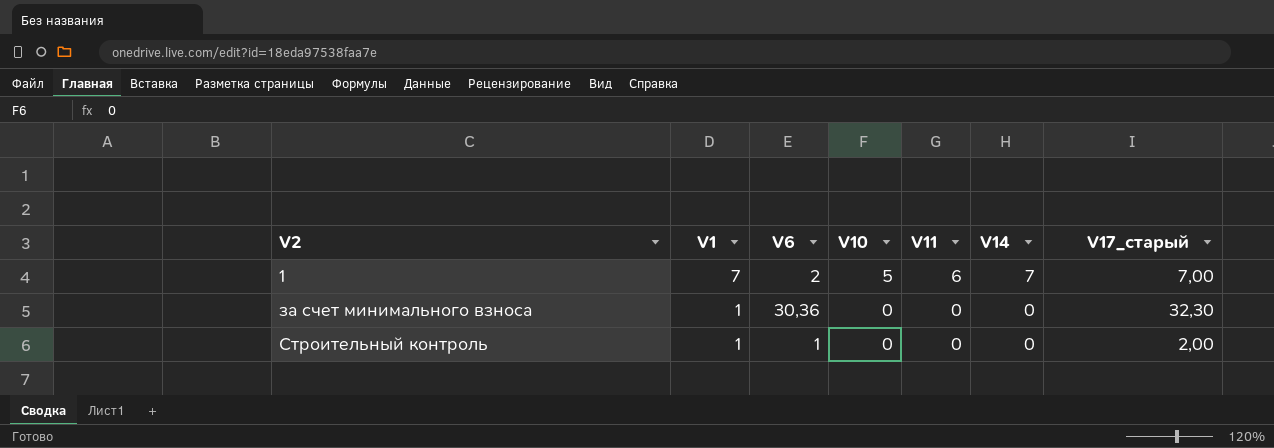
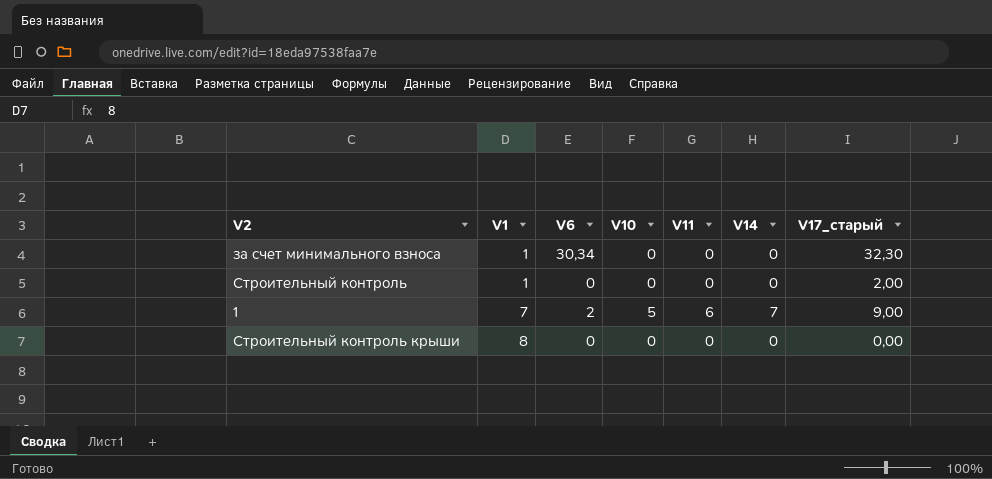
row order: V2 ascending -> V1 ascending
за счет минимального взноса | V6: 30,36 -> 30,34
Строительный контроль | V6: 1 -> 0
1 | V17_старый: 7,00 -> 9,00
row Строительный контроль крыши: none -> 8 | 0 | 0 | 0 | 0 | 0,00

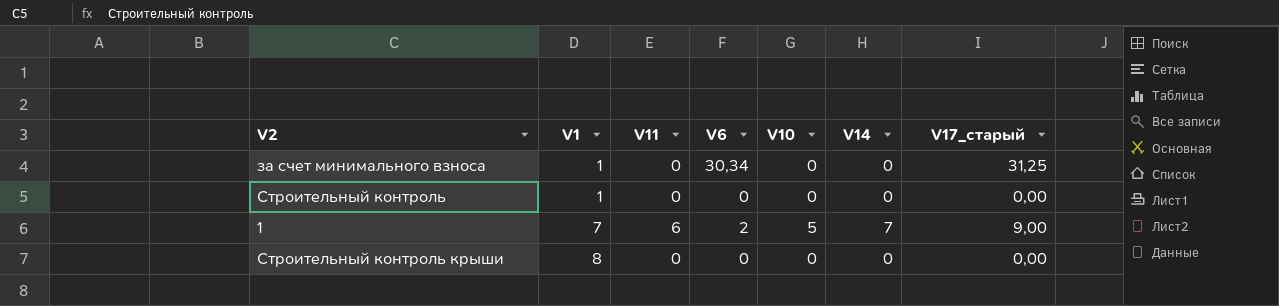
column V11 | position: 5 -> 3
за счет минимального взноса | V17_старый: 32,30 -> 31,25
Строительный контроль | V17_старый: 2,00 -> 0,00

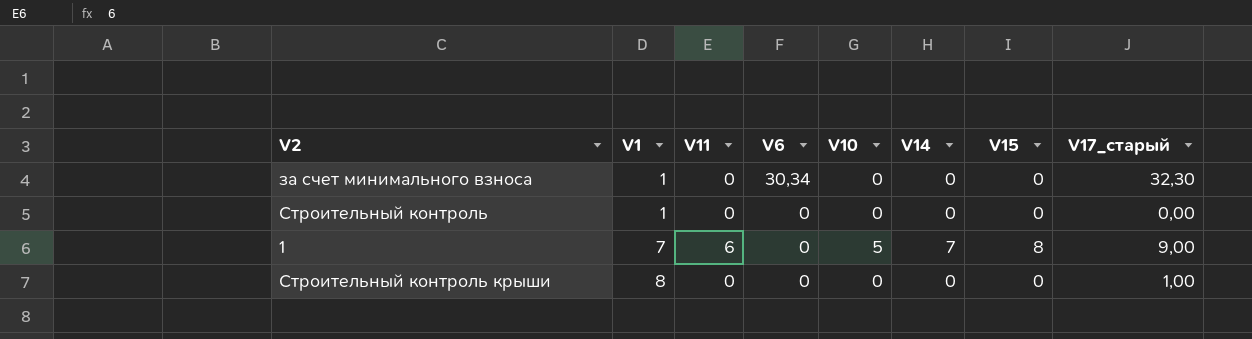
column V15 | position: none -> 7
за счет минимального взноса | V17_старый: 31,25 -> 32,30
1 | V6: 2 -> 0
Строительный контроль крыши | V17_старый: 0,00 -> 1,00

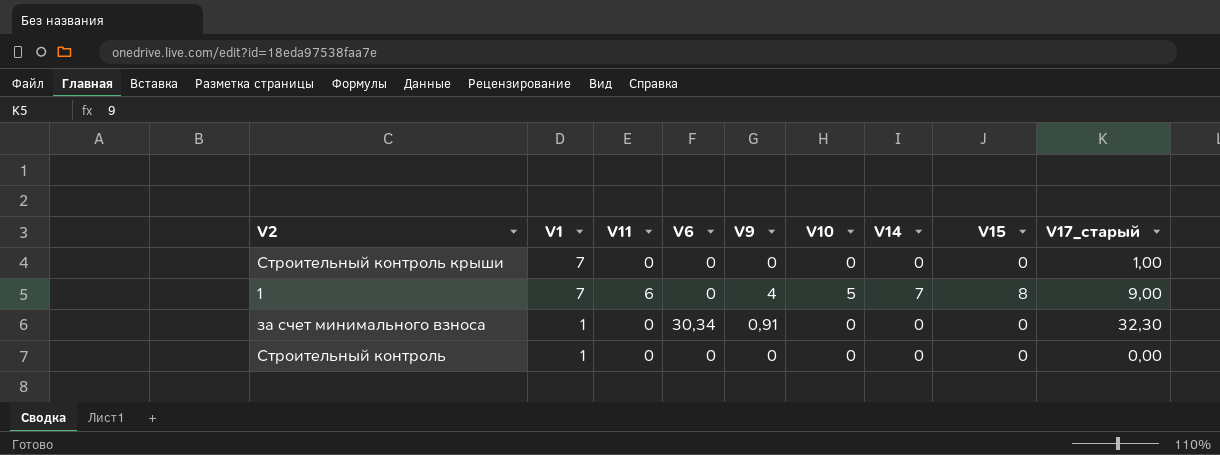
row order: V1 ascending -> V1 descending
column V9 | position: none -> 5
Строительный контроль крыши | V1: 8 -> 7

